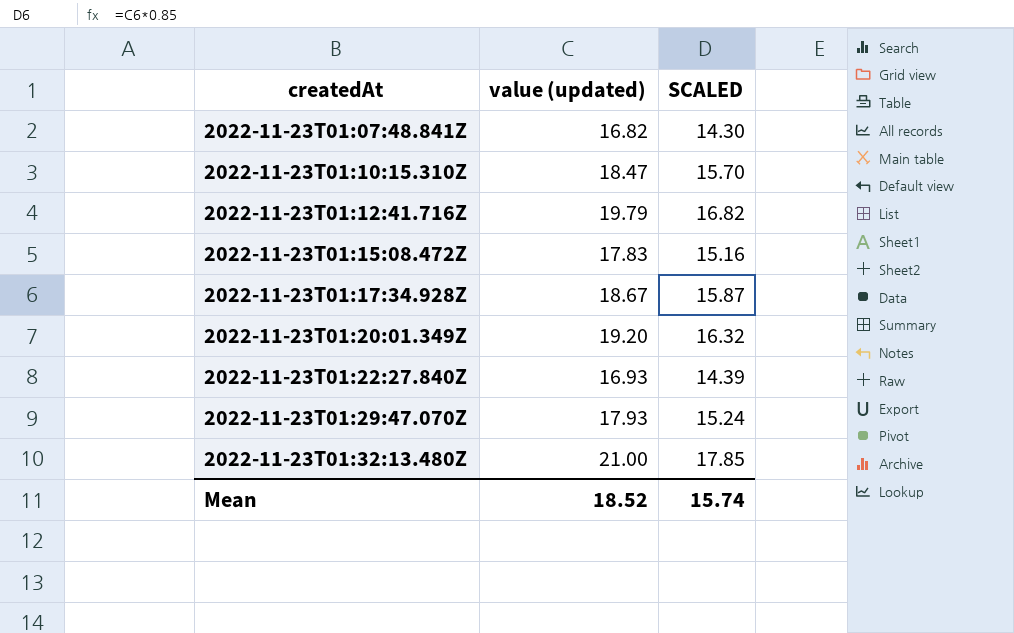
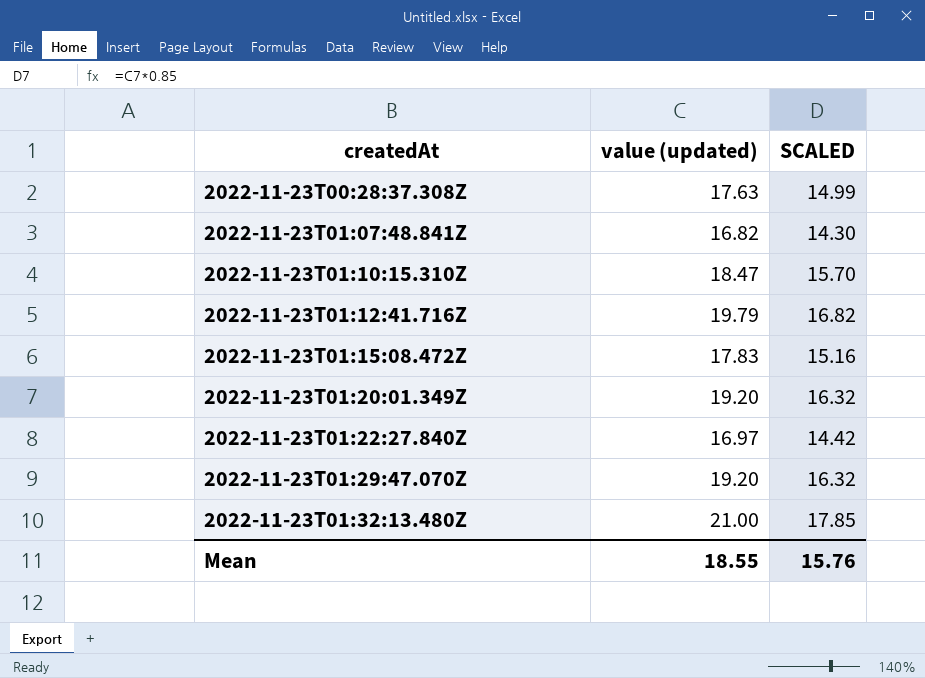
row 2022-11-23T01:17:34.928Z: 18.67 | 15.87 -> none
row 2022-11-23T00:28:37.308Z: none -> 17.63 | 14.99
2022-11-23T01:22:27.840Z | value (updated): 16.93 -> 16.97
2022-11-23T01:22:27.840Z | SCALED: 14.39 -> 14.42
2022-11-23T01:29:47.070Z | value (updated): 17.93 -> 19.20
2022-11-23T01:29:47.070Z | SCALED: 15.24 -> 16.32
Mean | value (updated): 18.52 -> 18.55
Mean | SCALED: 15.74 -> 15.76

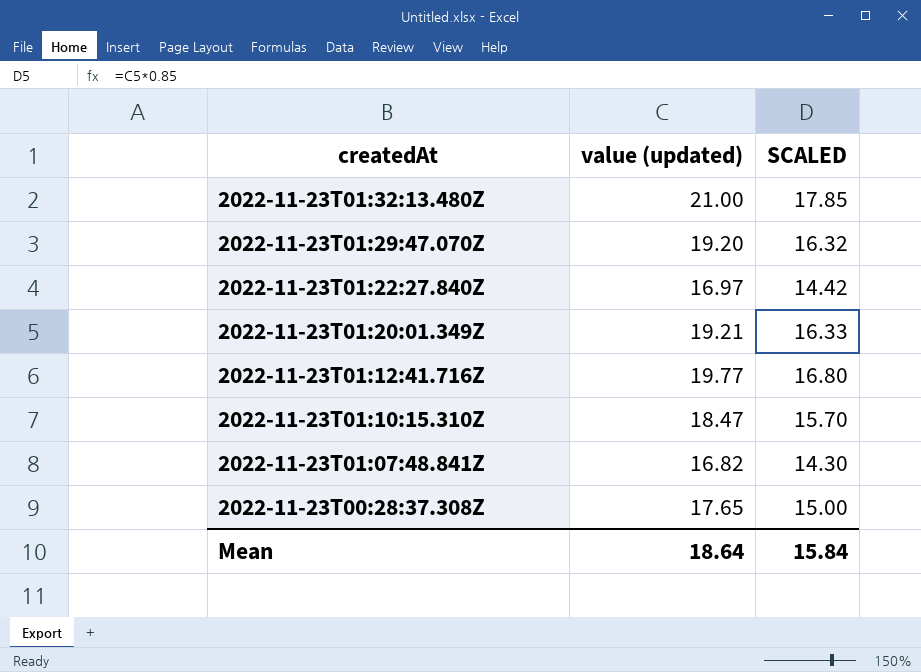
row order: createdAt ascending -> createdAt descending
row 2022-11-23T01:15:08.472Z: 17.83 | 15.16 -> none
2022-11-23T01:20:01.349Z | value (updated): 19.20 -> 19.21
2022-11-23T01:20:01.349Z | SCALED: 16.32 -> 16.33
2022-11-23T01:12:41.716Z | value (updated): 19.79 -> 19.77
2022-11-23T01:12:41.716Z | SCALED: 16.82 -> 16.80
2022-11-23T00:28:37.308Z | value (updated): 17.63 -> 17.65
2022-11-23T00:28:37.308Z | SCALED: 14.99 -> 15.00
Mean | value (updated): 18.55 -> 18.64
Mean | SCALED: 15.76 -> 15.84

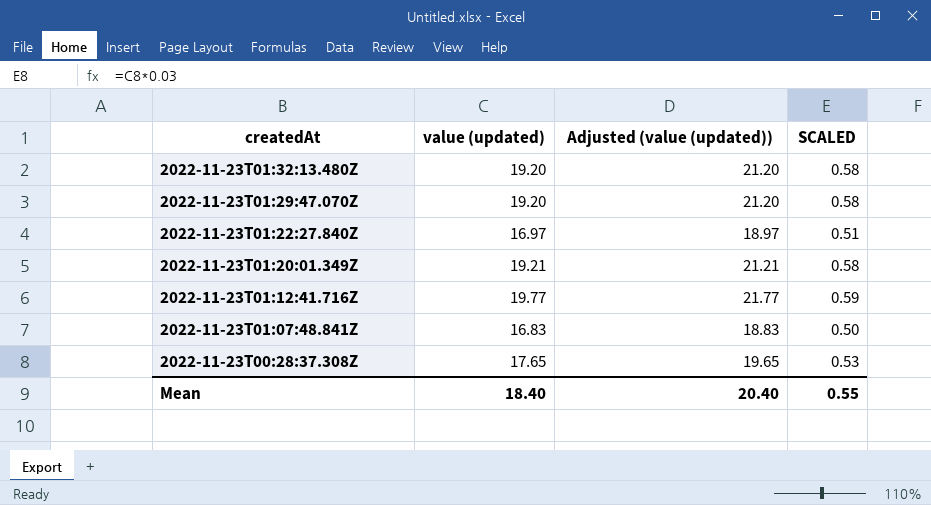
column Adjusted (value (updated)) | formula: none -> [value (updated)] + 2
column SCALED | formula: [value (updated)] * 0.85 -> [value (updated)] * 0.03
row 2022-11-23T01:10:15.310Z: 18.47 | 15.70 -> none
2022-11-23T01:32:13.480Z | value (updated): 21.00 -> 19.20
2022-11-23T01:07:48.841Z | value (updated): 16.82 -> 16.83
Mean | value (updated): 18.64 -> 18.40
Mean | SCALED: 15.84 -> 0.55

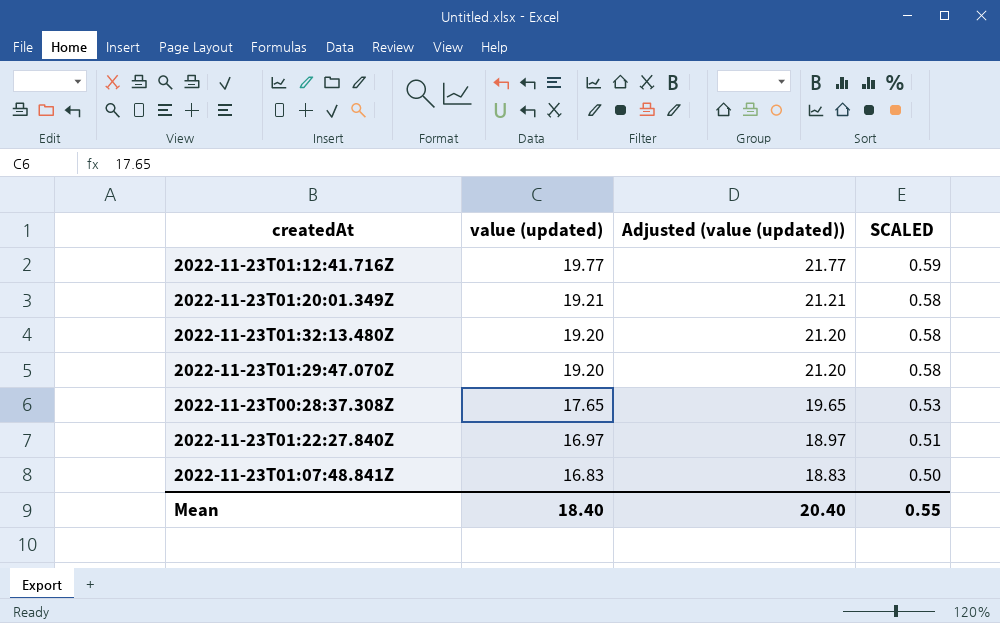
row order: createdAt descending -> value (updated) descending

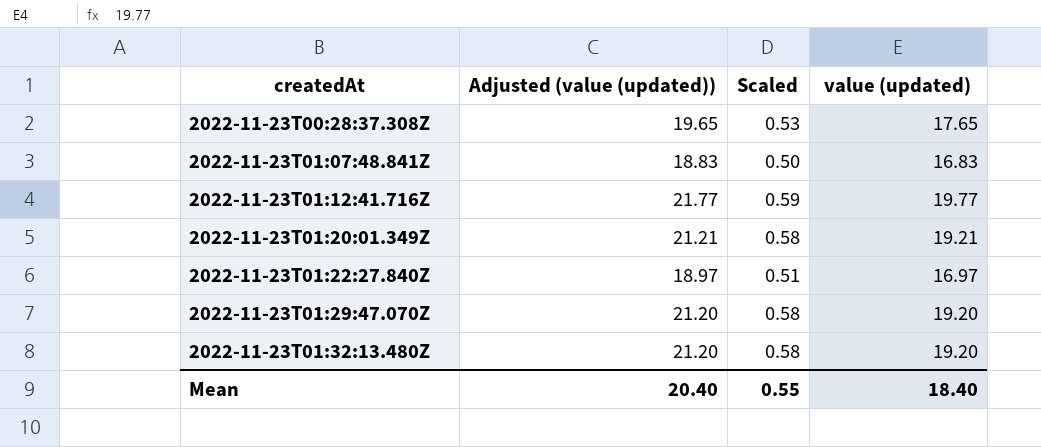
row order: value (updated) descending -> createdAt ascending
column name: SCALED -> Scaled
column value (updated) | position: 2 -> 4

